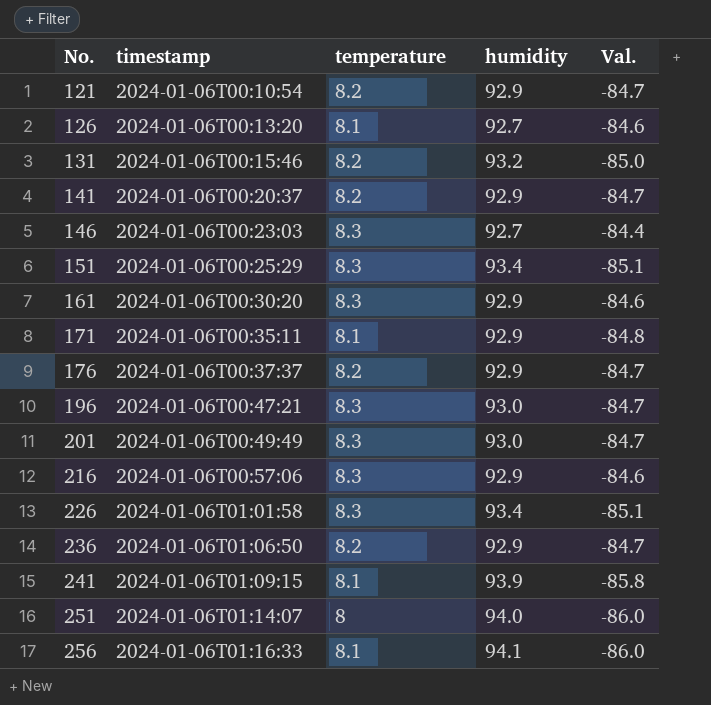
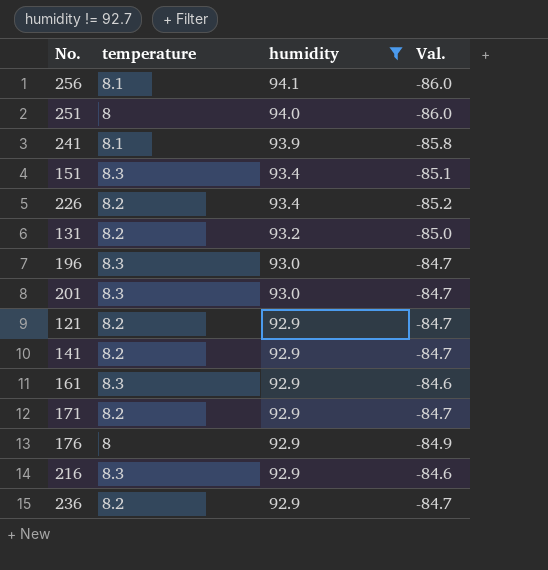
filter: none -> humidity != 92.7
row order: No. ascending -> humidity descending
column timestamp | position: 2 -> none
226 | temperature: 8.3 -> 8.2
226 | Val.: -85.1 -> -85.2
171 | temperature: 8.1 -> 8.2
171 | Val.: -84.8 -> -84.7
176 | temperature: 8.2 -> 8
176 | Val.: -84.7 -> -84.9

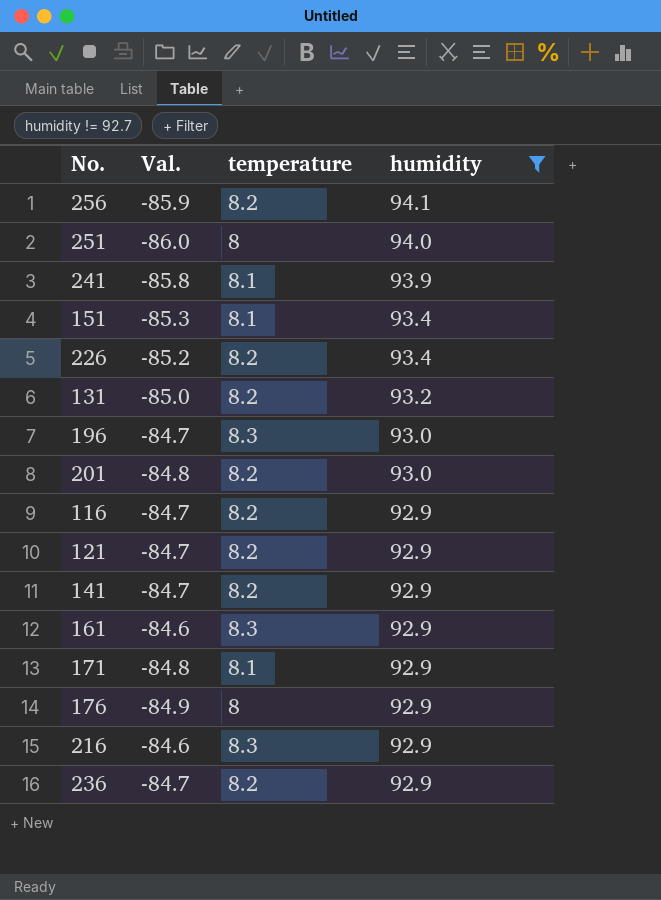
column Val. | position: 4 -> 2
256 | Val.: -86.0 -> -85.9
256 | temperature: 8.1 -> 8.2
151 | Val.: -85.1 -> -85.3
151 | temperature: 8.3 -> 8.1
201 | Val.: -84.7 -> -84.8
201 | temperature: 8.3 -> 8.2
row 116: none -> -84.7 | 8.2 | 92.9
171 | Val.: -84.7 -> -84.8
171 | temperature: 8.2 -> 8.1

